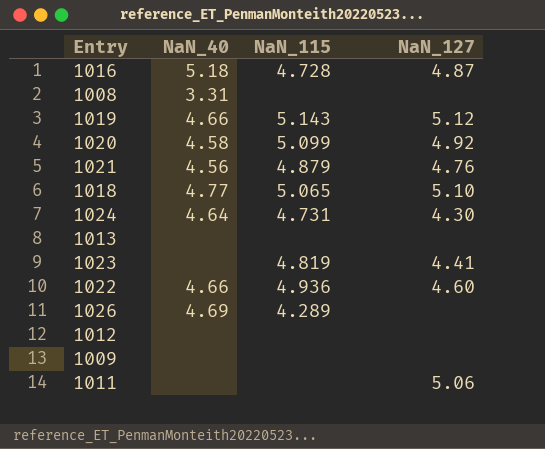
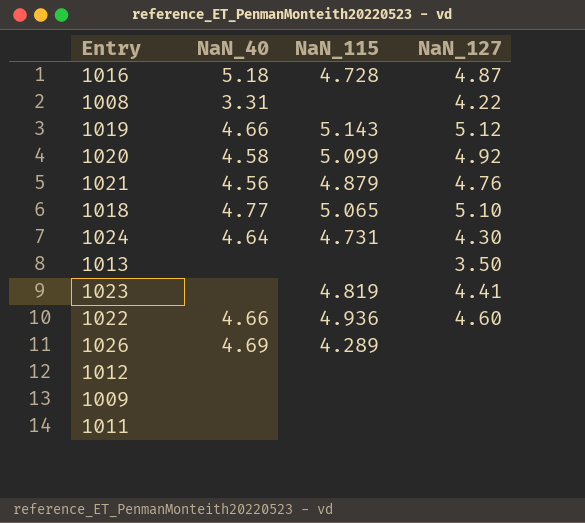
1008 | NaN_127: none -> 4.22
1013 | NaN_127: none -> 3.50
1011 | NaN_127: 5.06 -> none

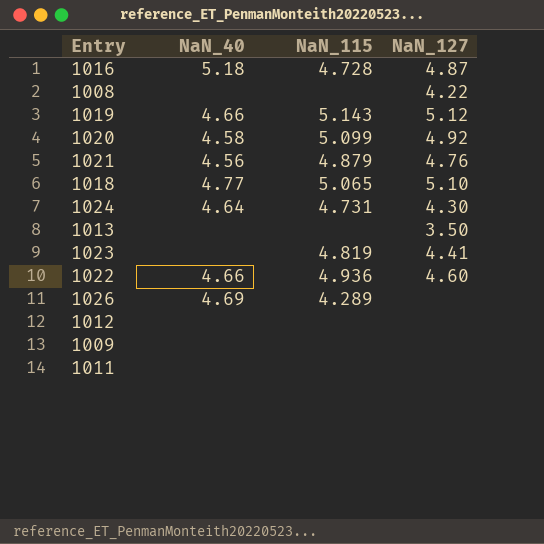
1008 | NaN_40: 3.31 -> none

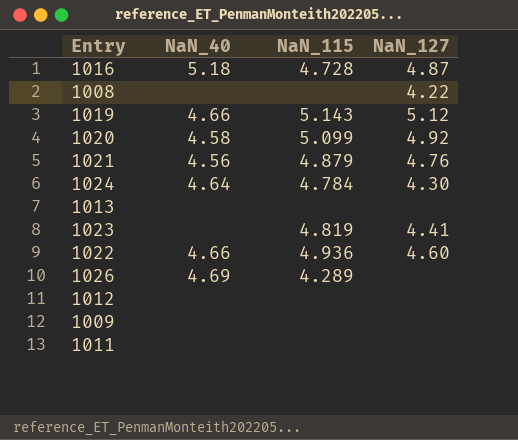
row 1018: 4.77 | 5.065 | 5.10 -> none
1024 | NaN_115: 4.731 -> 4.784
1013 | NaN_127: 3.50 -> none

